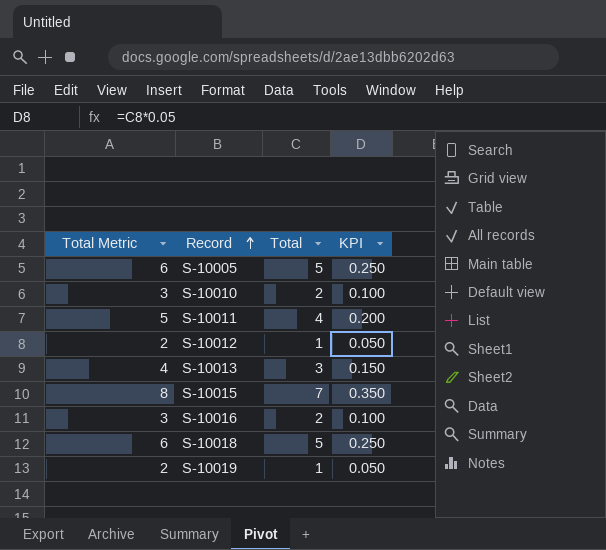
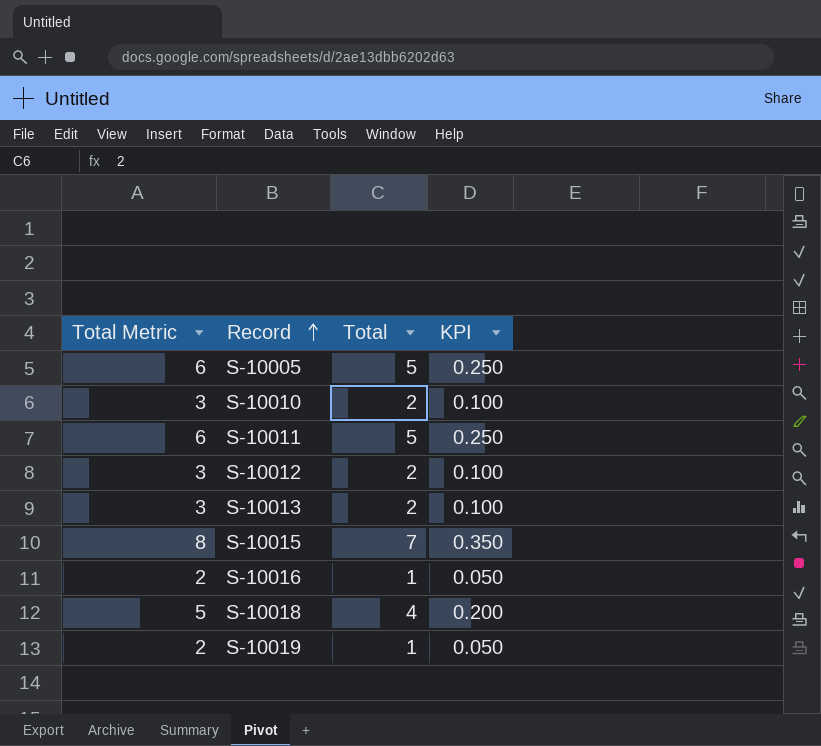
S-10011 | Total Metric: 5 -> 6
S-10011 | Total: 4 -> 5
S-10011 | KPI: 0.200 -> 0.250
S-10012 | Total Metric: 2 -> 3
S-10012 | Total: 1 -> 2
S-10012 | KPI: 0.050 -> 0.100
S-10013 | Total Metric: 4 -> 3
S-10013 | Total: 3 -> 2
S-10013 | KPI: 0.150 -> 0.100
S-10016 | Total Metric: 3 -> 2
S-10016 | Total: 2 -> 1
S-10016 | KPI: 0.100 -> 0.050
S-10018 | Total Metric: 6 -> 5
S-10018 | Total: 5 -> 4
S-10018 | KPI: 0.250 -> 0.200

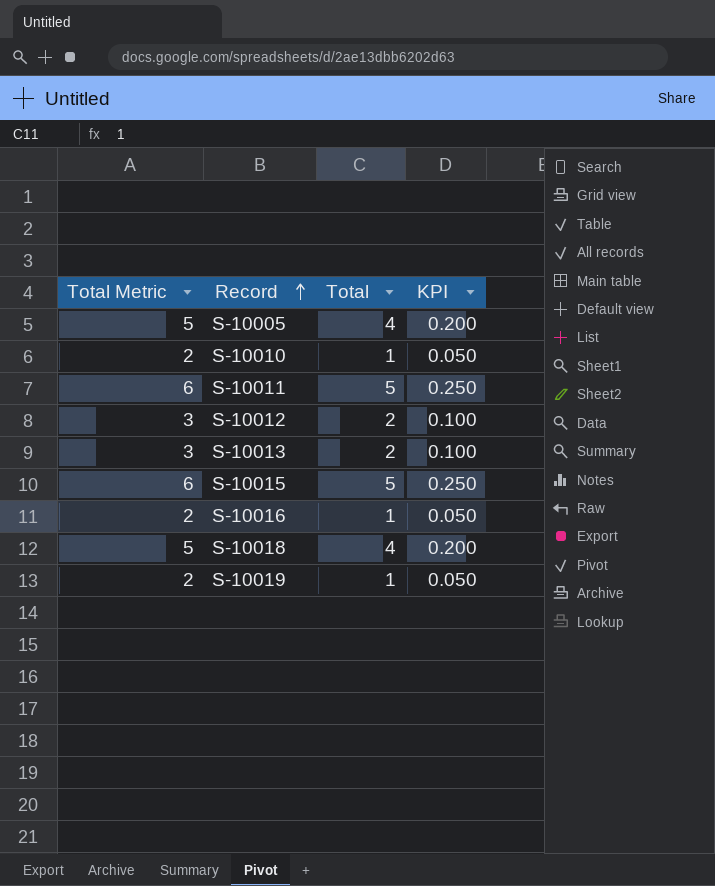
S-10005 | Total Metric: 6 -> 5
S-10005 | Total: 5 -> 4
S-10005 | KPI: 0.250 -> 0.200
S-10010 | Total Metric: 3 -> 2
S-10010 | Total: 2 -> 1
S-10010 | KPI: 0.100 -> 0.050
S-10015 | Total Metric: 8 -> 6
S-10015 | Total: 7 -> 5
S-10015 | KPI: 0.350 -> 0.250

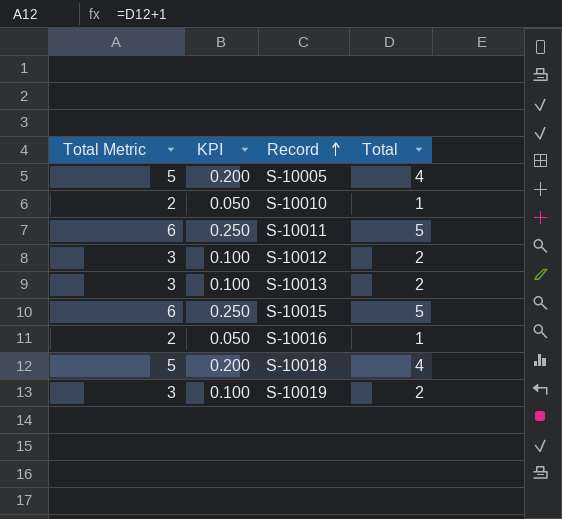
column KPI | position: 4 -> 2
S-10019 | Total Metric: 2 -> 3
S-10019 | KPI: 0.050 -> 0.100
S-10019 | Total: 1 -> 2

